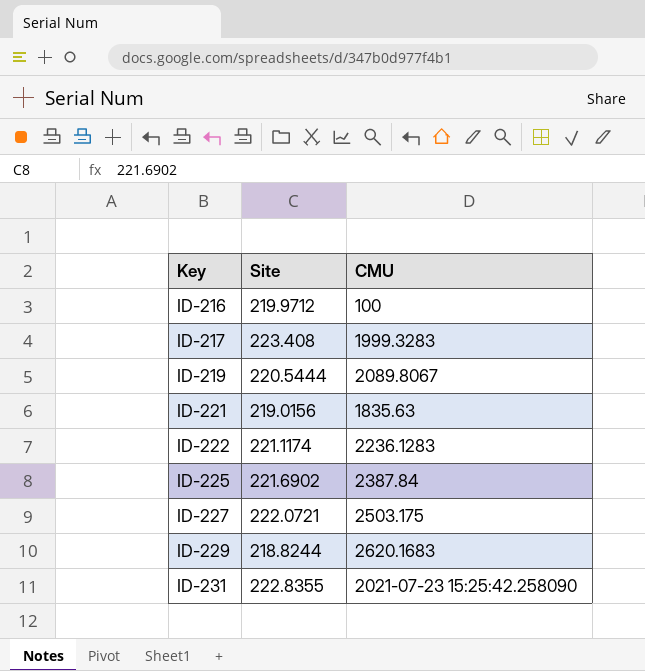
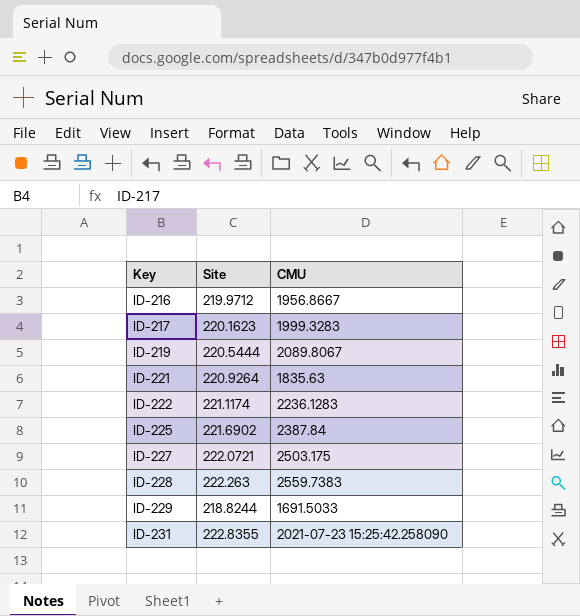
ID-216 | CMU: 100 -> 1956.8667
ID-217 | Site: 223.408 -> 220.1623
ID-221 | Site: 219.0156 -> 220.9264
row ID-228: none -> 222.263 | 2559.7383
ID-229 | CMU: 2620.1683 -> 1691.5033

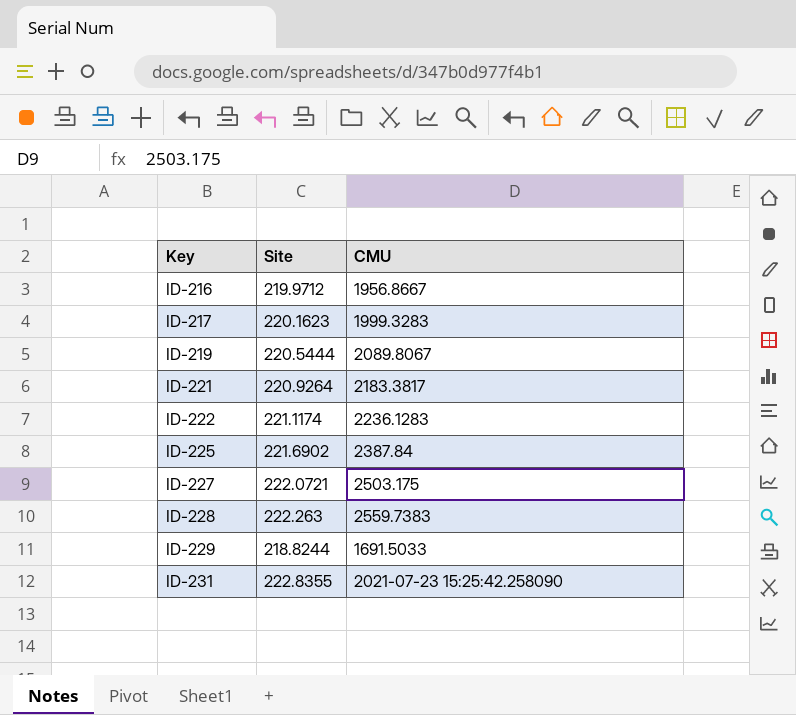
ID-221 | CMU: 1835.63 -> 2183.3817

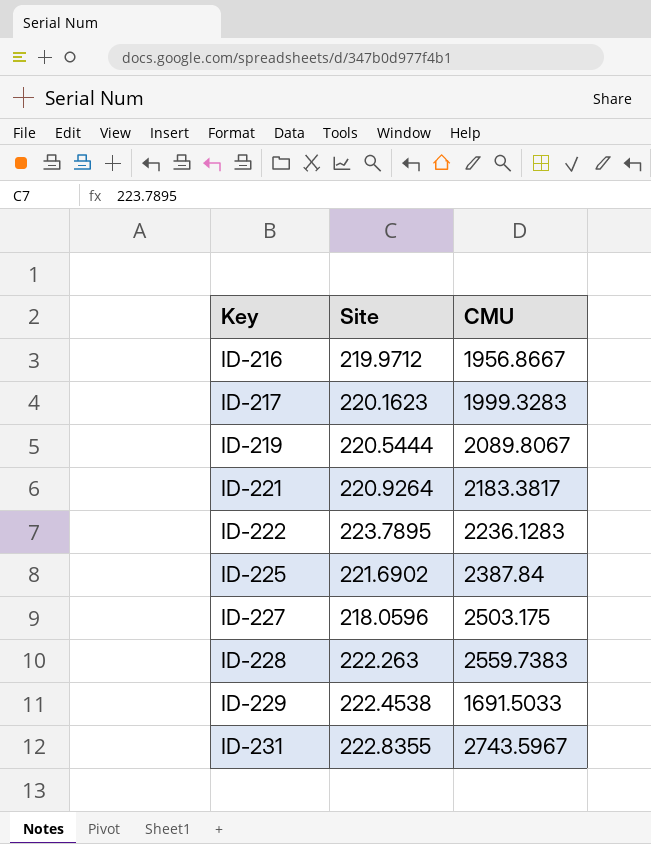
ID-222 | Site: 221.1174 -> 223.7895
ID-227 | Site: 222.0721 -> 218.0596
ID-229 | Site: 218.8244 -> 222.4538
ID-231 | CMU: 2021-07-23 15:25:42.258090 -> 2743.5967

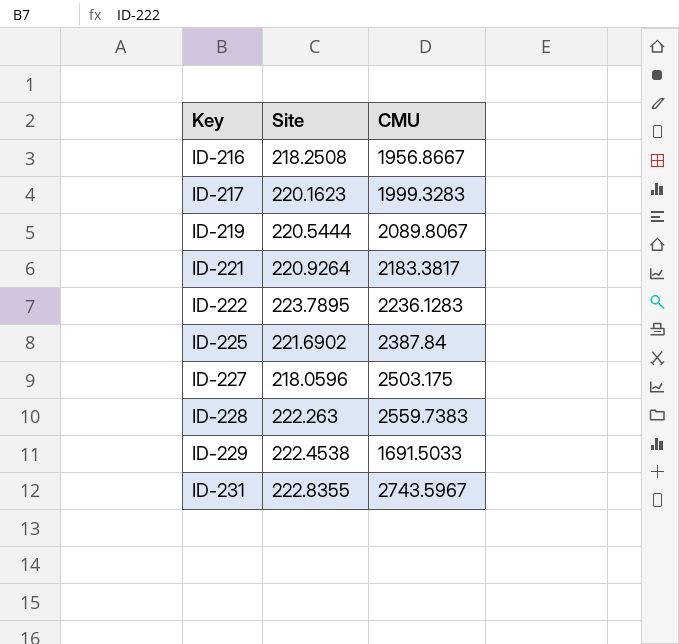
ID-216 | Site: 219.9712 -> 218.2508

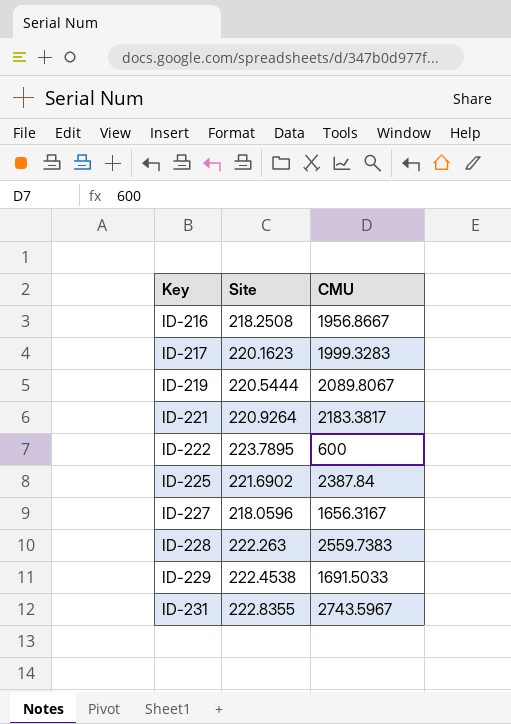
ID-222 | CMU: 2236.1283 -> 600
ID-227 | CMU: 2503.175 -> 1656.3167

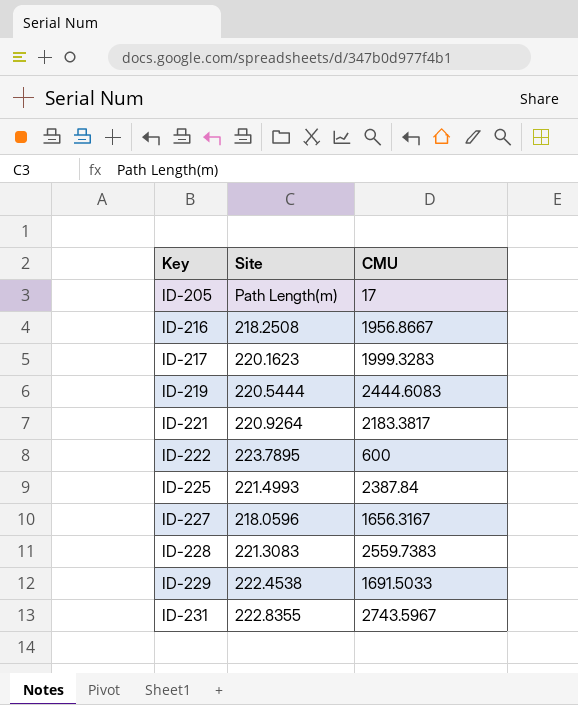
row ID-205: none -> Path Length(m) | 17
ID-219 | CMU: 2089.8067 -> 2444.6083
ID-225 | Site: 221.6902 -> 221.4993
ID-228 | Site: 222.263 -> 221.3083

